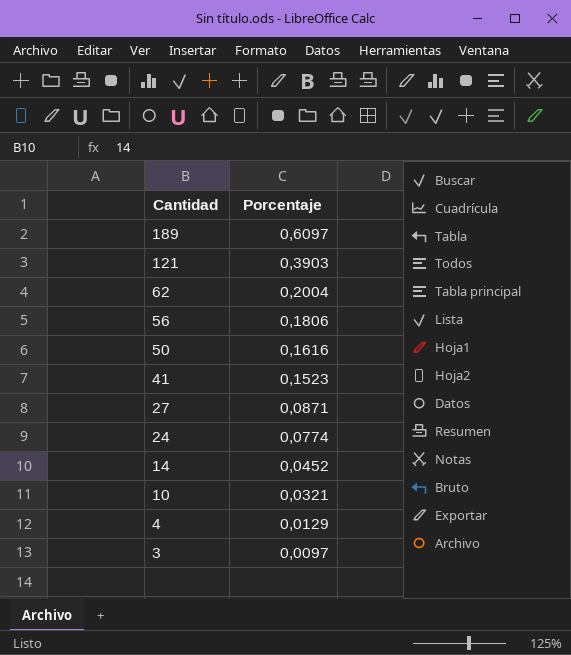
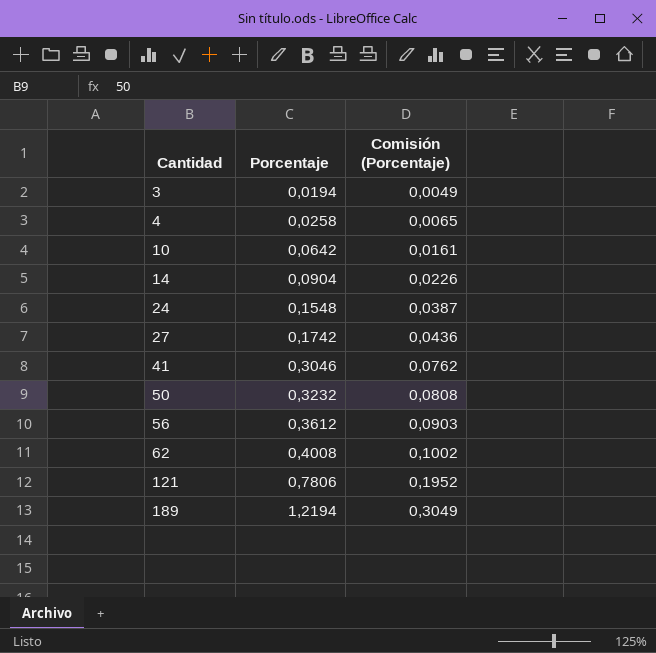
row order: Cantidad descending -> Cantidad ascending
column Comisión (Porcentaje) | formula: none -> [Porcentaje] * 0,25
3 | Porcentaje: 0,0097 -> 0,0194
4 | Porcentaje: 0,0129 -> 0,0258
10 | Porcentaje: 0,0321 -> 0,0642
14 | Porcentaje: 0,0452 -> 0,0904
24 | Porcentaje: 0,0774 -> 0,1548
27 | Porcentaje: 0,0871 -> 0,1742
41 | Porcentaje: 0,1523 -> 0,3046
50 | Porcentaje: 0,1616 -> 0,3232
56 | Porcentaje: 0,1806 -> 0,3612
62 | Porcentaje: 0,2004 -> 0,4008
121 | Porcentaje: 0,3903 -> 0,7806
189 | Porcentaje: 0,6097 -> 1,2194

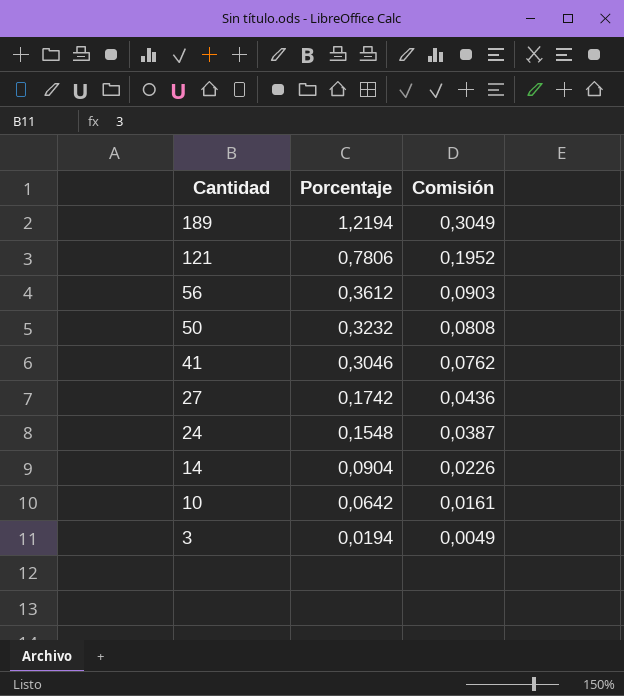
row order: Cantidad ascending -> Cantidad descending
column name: Comisión (Porcentaje) -> Comisión
row 4: 0,0258 | 0,0065 -> none
row 62: 0,4008 | 0,1002 -> none

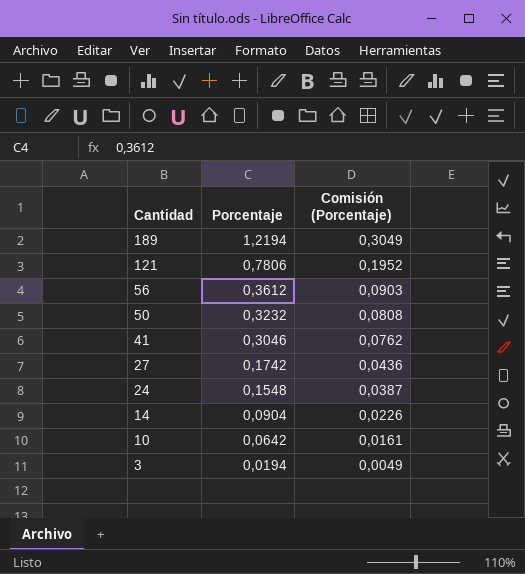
column name: Comisión -> Comisión (Porcentaje)

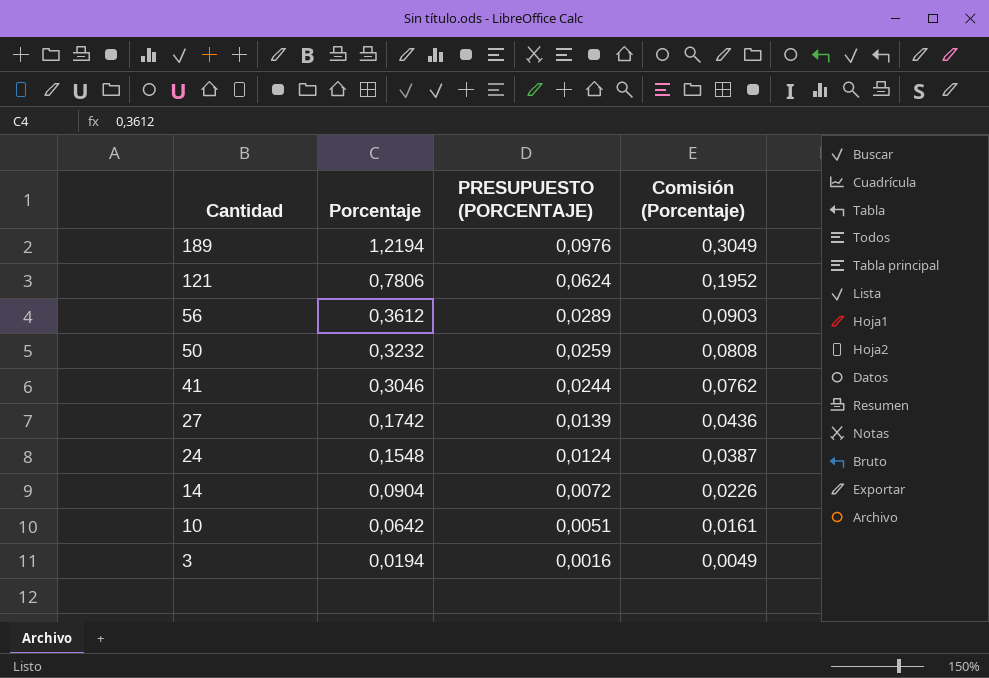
column PRESUPUESTO (PORCENTAJE) | formula: none -> [Porcentaje] * 0,08

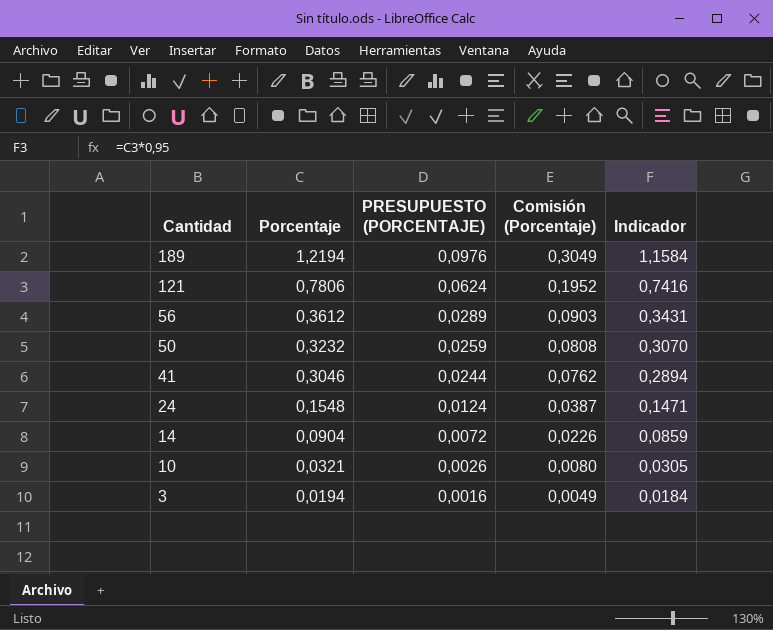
column Indicador | formula: none -> [Porcentaje] * 0,95
row 27: 0,1742 | 0,0139 | 0,0436 -> none
10 | Porcentaje: 0,0642 -> 0,0321
10 | PRESUPUESTO (PORCENTAJE): 0,0051 -> 0,0026
10 | Comisión (Porcentaje): 0,0161 -> 0,0080

